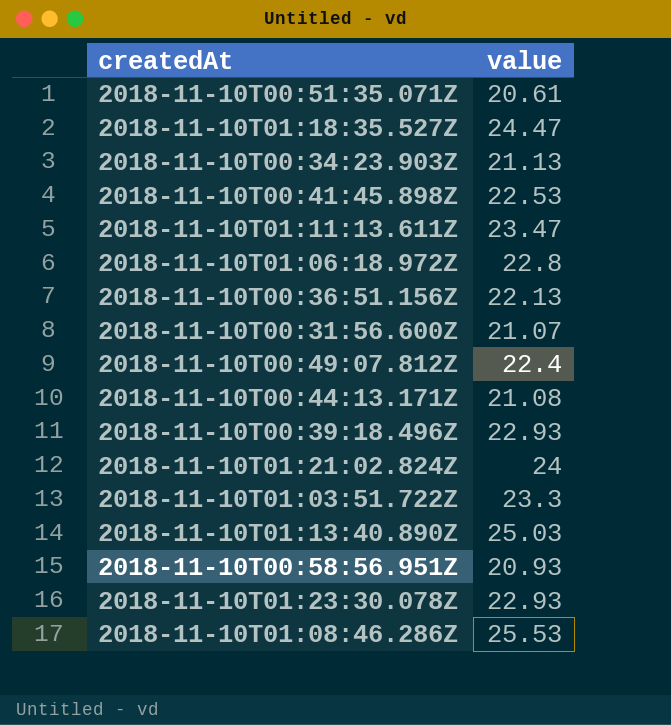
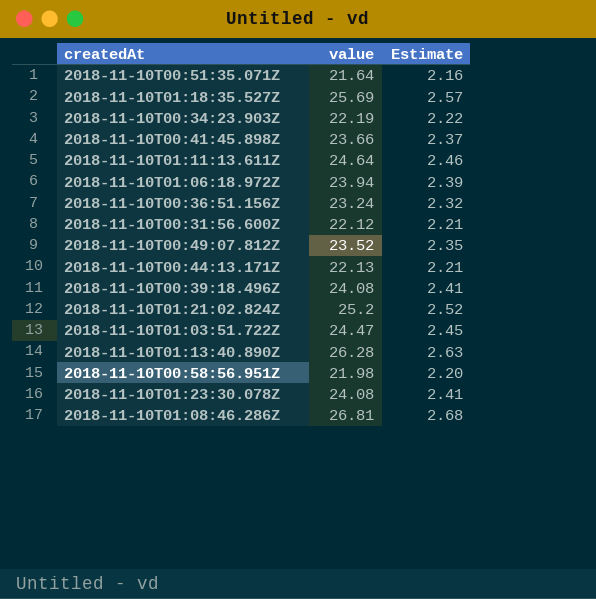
column Estimate | formula: none -> [value] * 0.1
2018-11-10T00:51:35.071Z | value: 20.61 -> 21.64
2018-11-10T01:18:35.527Z | value: 24.47 -> 25.69
2018-11-10T00:34:23.903Z | value: 21.13 -> 22.19
2018-11-10T00:41:45.898Z | value: 22.53 -> 23.66
2018-11-10T01:11:13.611Z | value: 23.47 -> 24.64
2018-11-10T01:06:18.972Z | value: 22.8 -> 23.94
2018-11-10T00:36:51.156Z | value: 22.13 -> 23.24
2018-11-10T00:31:56.600Z | value: 21.07 -> 22.12
2018-11-10T00:49:07.812Z | value: 22.4 -> 23.52
2018-11-10T00:44:13.171Z | value: 21.08 -> 22.13
2018-11-10T00:39:18.496Z | value: 22.93 -> 24.08
2018-11-10T01:21:02.824Z | value: 24 -> 25.2
2018-11-10T01:03:51.722Z | value: 23.3 -> 24.47
2018-11-10T01:13:40.890Z | value: 25.03 -> 26.28
2018-11-10T00:58:56.951Z | value: 20.93 -> 21.98
2018-11-10T01:23:30.078Z | value: 22.93 -> 24.08
2018-11-10T01:08:46.286Z | value: 25.53 -> 26.81

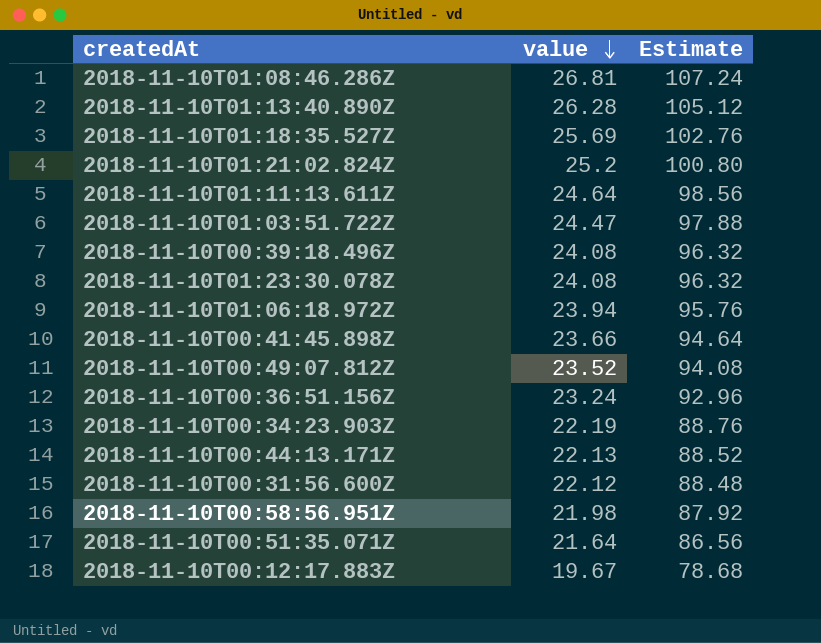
row order: none -> value descending
column Estimate | formula: [value] * 0.1 -> [value] * 4
row 2018-11-10T00:12:17.883Z: none -> 19.67 | 78.68

